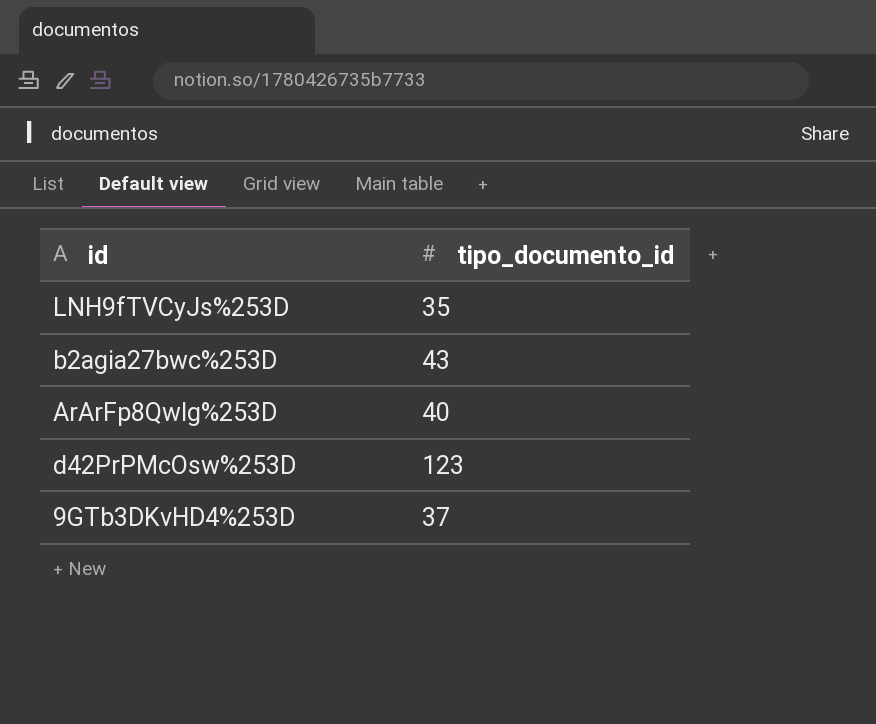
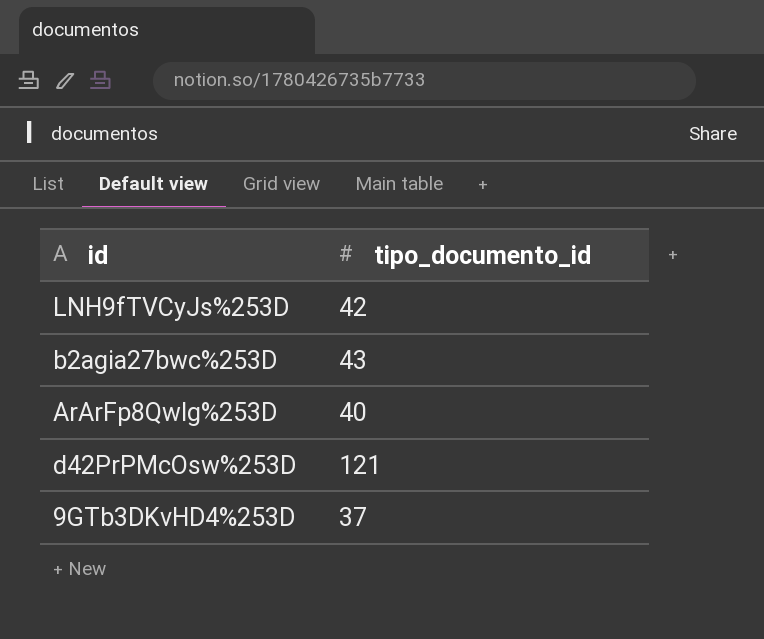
LNH9fTVCyJs%253D | tipo_documento_id: 35 -> 42
d42PrPMcOsw%253D | tipo_documento_id: 123 -> 121

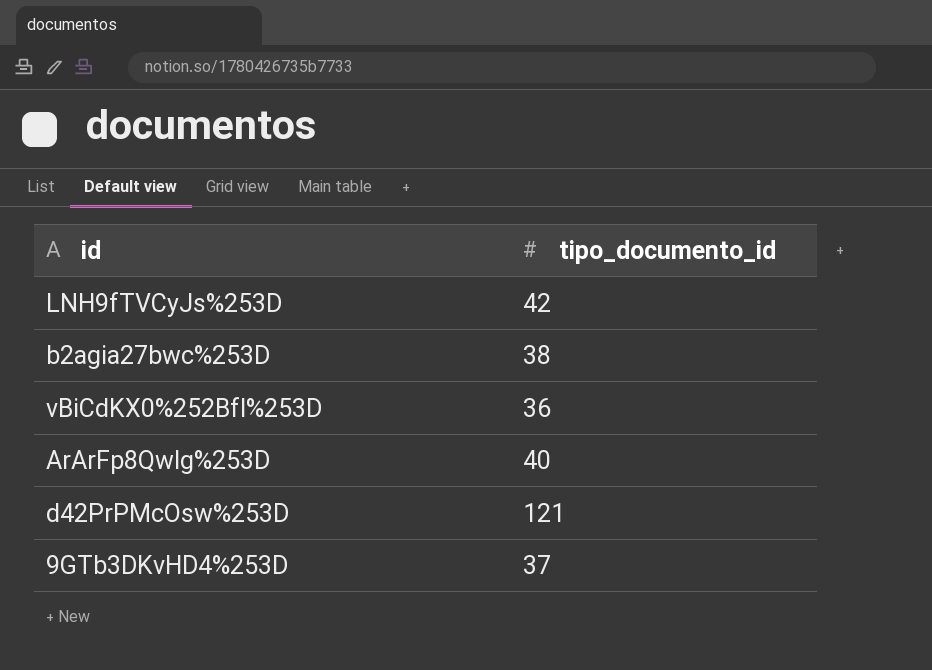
b2agia27bwc%253D | tipo_documento_id: 43 -> 38
row vBiCdKX0%252BfI%253D: none -> 36

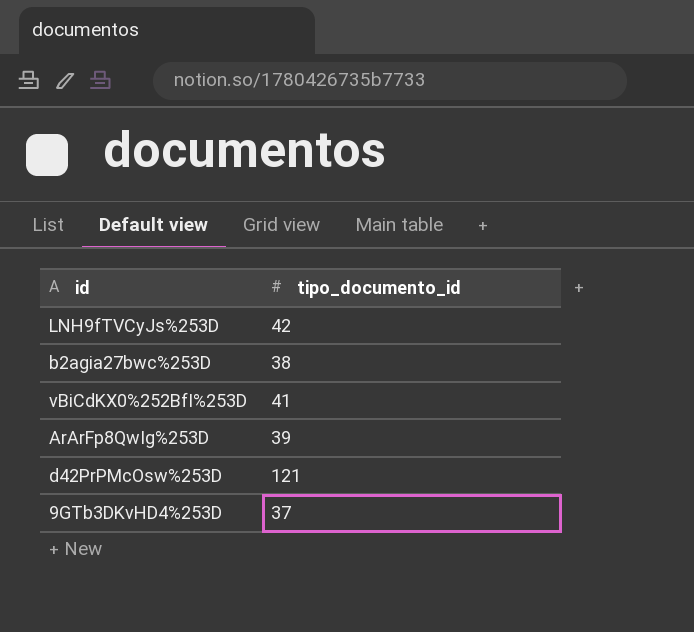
vBiCdKX0%252BfI%253D | tipo_documento_id: 36 -> 41
ArArFp8QwIg%253D | tipo_documento_id: 40 -> 39

